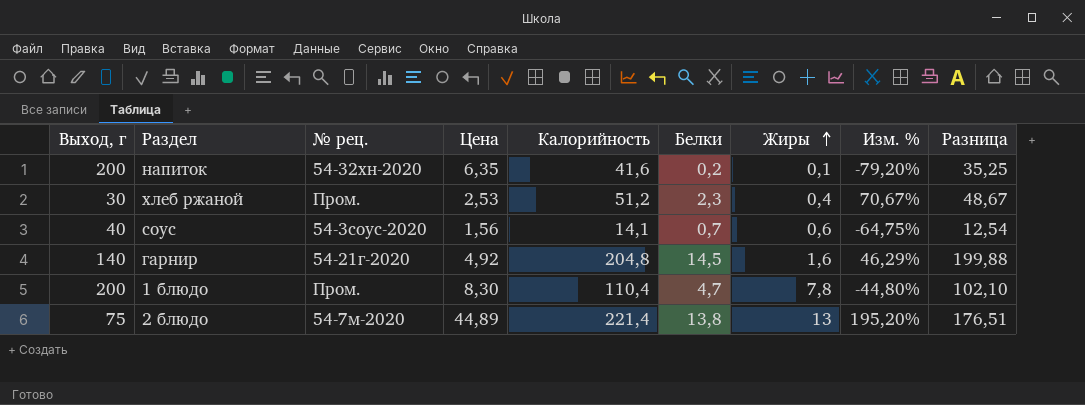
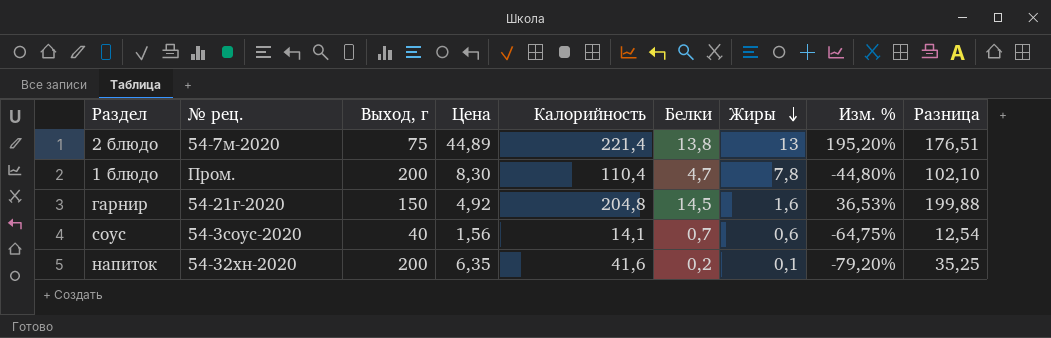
row order: Жиры ascending -> Жиры descending
column Выход, г | position: 1 -> 3
row хлеб ржаной: 30 | Пром. | 2,53 | 51,2 | 2,3 | 0,4 | 70,67% | 48,67 -> none
гарнир | Выход, г: 140 -> 150
гарнир | Изм. %: 46,29% -> 36,53%

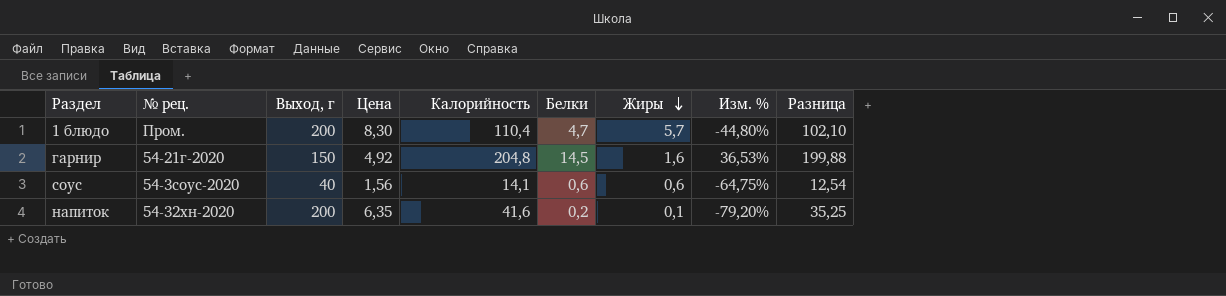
row 2 блюдо: 54-7м-2020 | 75 | 44,89 | 221,4 | 13,8 | 13 | 195,20% | 176,51 -> none
1 блюдо | Жиры: 7,8 -> 5,7
соус | Белки: 0,7 -> 0,6

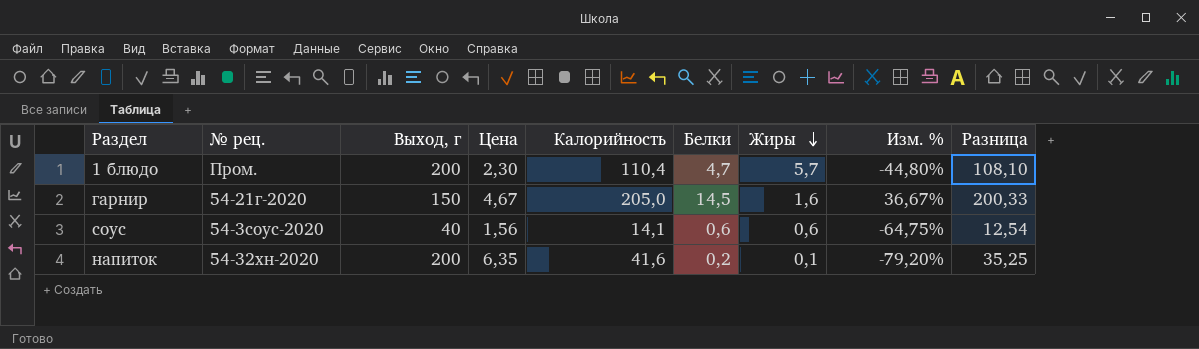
1 блюдо | Цена: 8,30 -> 2,30
1 блюдо | Разница: 102,10 -> 108,10
гарнир | Цена: 4,92 -> 4,67
гарнир | Калорийность: 204,8 -> 205,0
гарнир | Изм. %: 36,53% -> 36,67%
гарнир | Разница: 199,88 -> 200,33

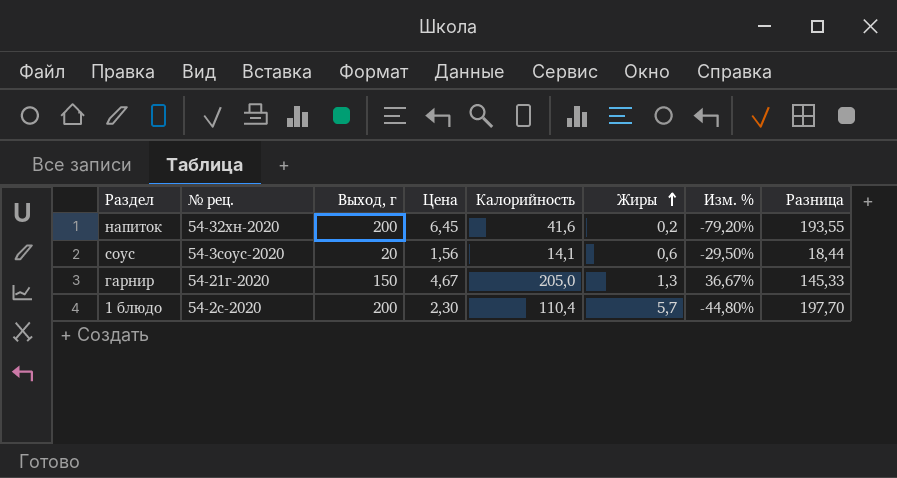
row order: Жиры descending -> Жиры ascending
column Белки | position: 6 -> none
column Разница | formula: [Калорийность] - [Цена] -> [Выход, г] - [Цена]
напиток | Цена: 6,35 -> 6,45
напиток | Жиры: 0,1 -> 0,2
соус | Выход, г: 40 -> 20
соус | Изм. %: -64,75% -> -29,50%
гарнир | Жиры: 1,6 -> 1,3
1 блюдо | № рец.: Пром. -> 54-2с-2020

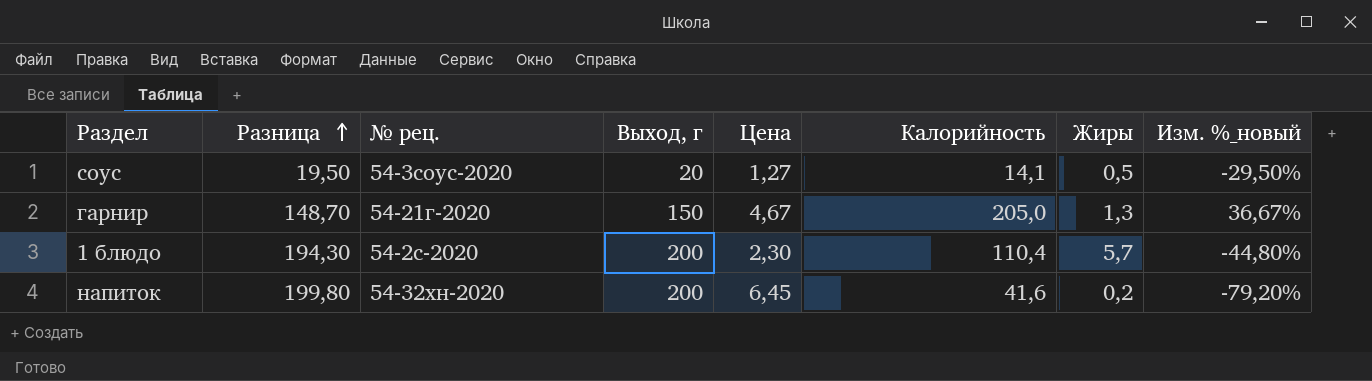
row order: Жиры ascending -> Разница ascending
column Разница | formula: [Выход, г] - [Цена] -> [Выход, г] - [Жиры]
column Разница | position: 8 -> 2
column name: Изм. % -> Изм. %_новый
соус | Цена: 1,56 -> 1,27
соус | Жиры: 0,6 -> 0,5

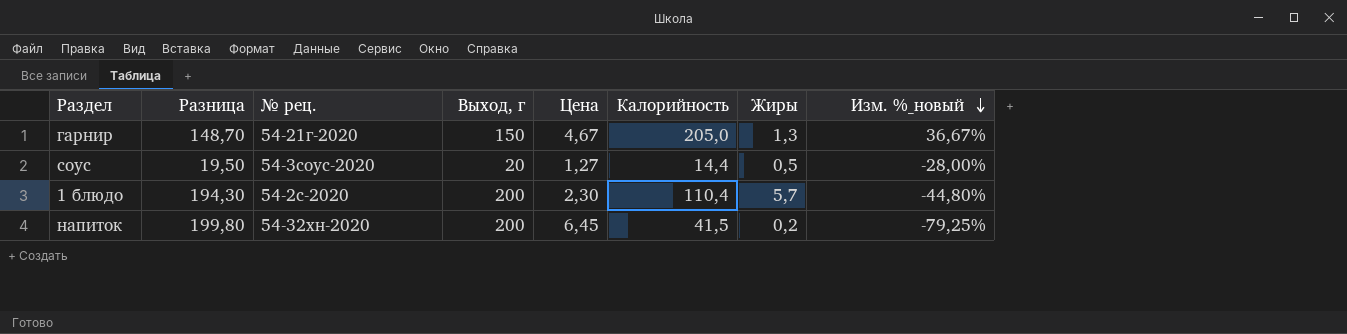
row order: Разница ascending -> Изм. %_новый descending
соус | Калорийность: 14,1 -> 14,4
соус | Изм. %_новый: -29,50% -> -28,00%
напиток | Калорийность: 41,6 -> 41,5
напиток | Изм. %_новый: -79,20% -> -79,25%

